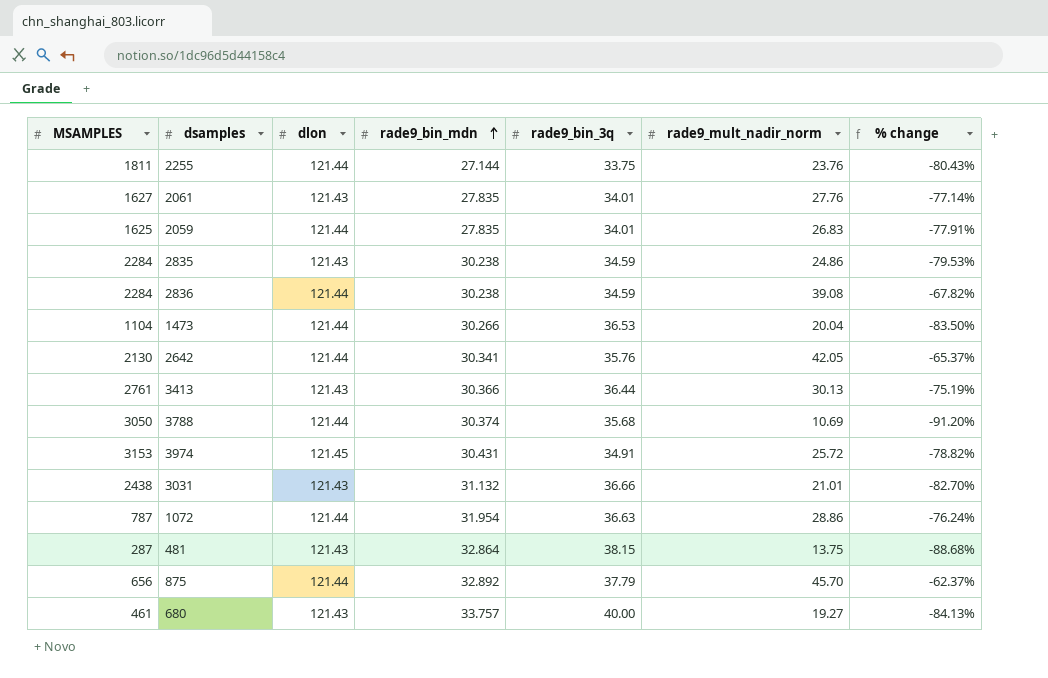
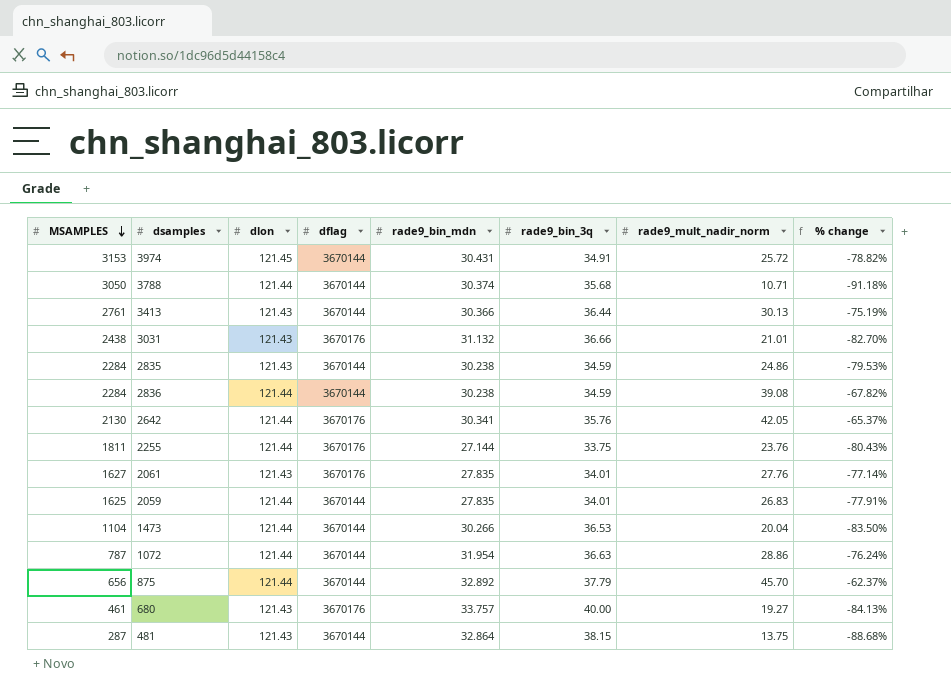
row order: rade9_bin_mdn ascending -> MSAMPLES descending
column dflag | position: none -> 4
3788 | rade9_mult_nadir_norm: 10.69 -> 10.71
3788 | % change: -91.20% -> -91.18%

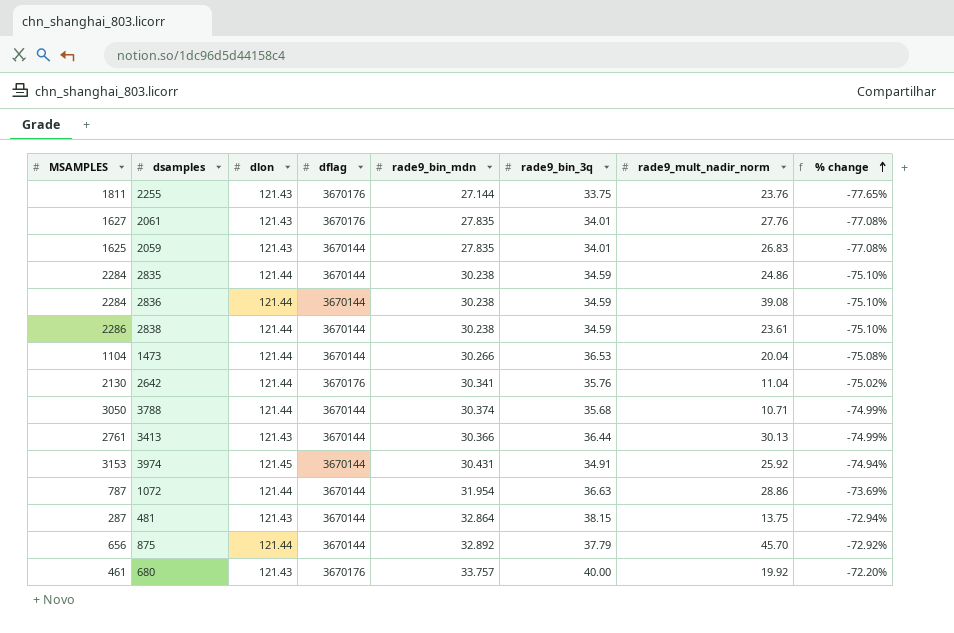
row order: MSAMPLES descending -> % change ascending
column % change | formula: ([rade9_mult_nadir_norm] - [dlon]) / [dlon] -> ([rade9_bin_mdn] - [dlon]) / [dlon]
row 3031: 2438 | 121.43 | 3670176 | 31.132 | 36.66 | 21.01 | -82.70% -> none
2255 | dlon: 121.44 -> 121.43
2059 | dlon: 121.44 -> 121.43
2835 | dlon: 121.43 -> 121.44
row 2838: none -> 2286 | 121.44 | 3670144 | 30.238 | 34.59 | 23.61 | -75.10%
2642 | rade9_mult_nadir_norm: 42.05 -> 11.04
3974 | rade9_mult_nadir_norm: 25.72 -> 25.92
680 | rade9_mult_nadir_norm: 19.27 -> 19.92

